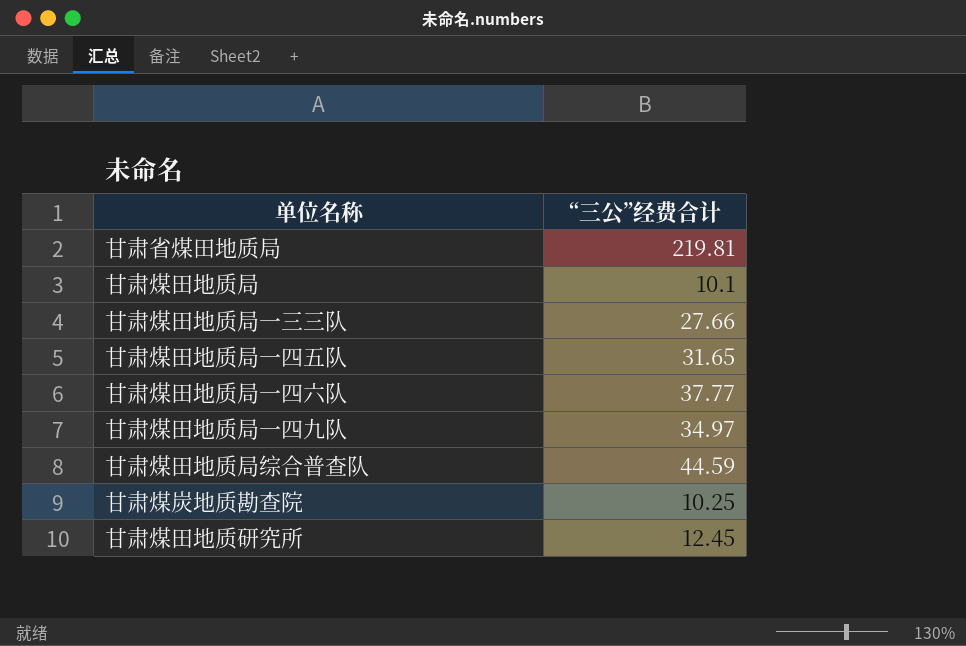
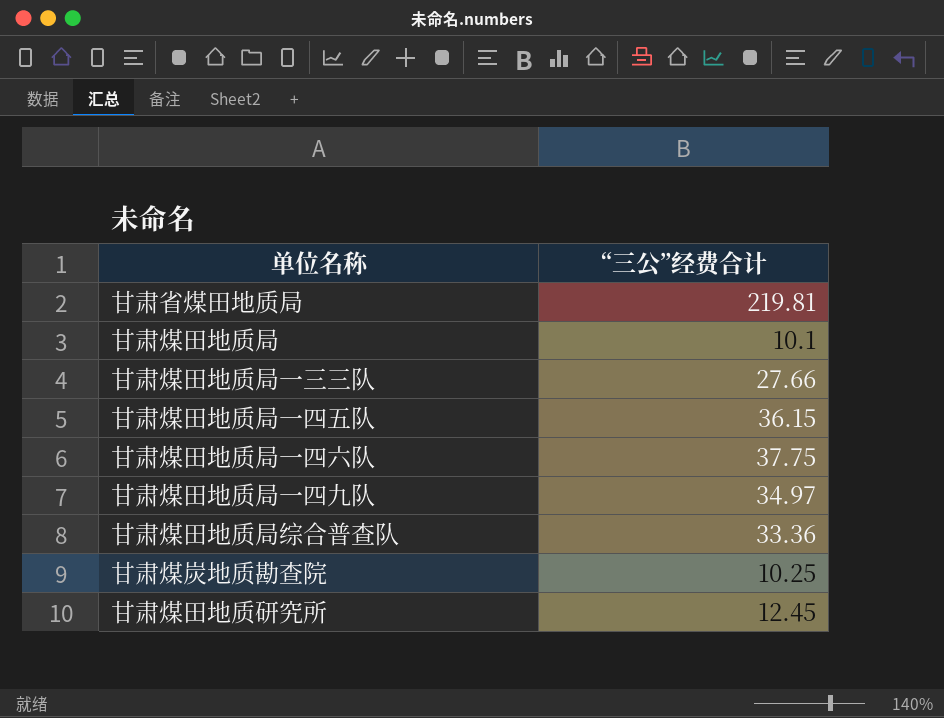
甘肃煤田地质局一四五队 | “三公”经费合计: 31.65 -> 36.15
甘肃煤田地质局一四六队 | “三公”经费合计: 37.77 -> 37.75
甘肃煤田地质局综合普查队 | “三公”经费合计: 44.59 -> 33.36

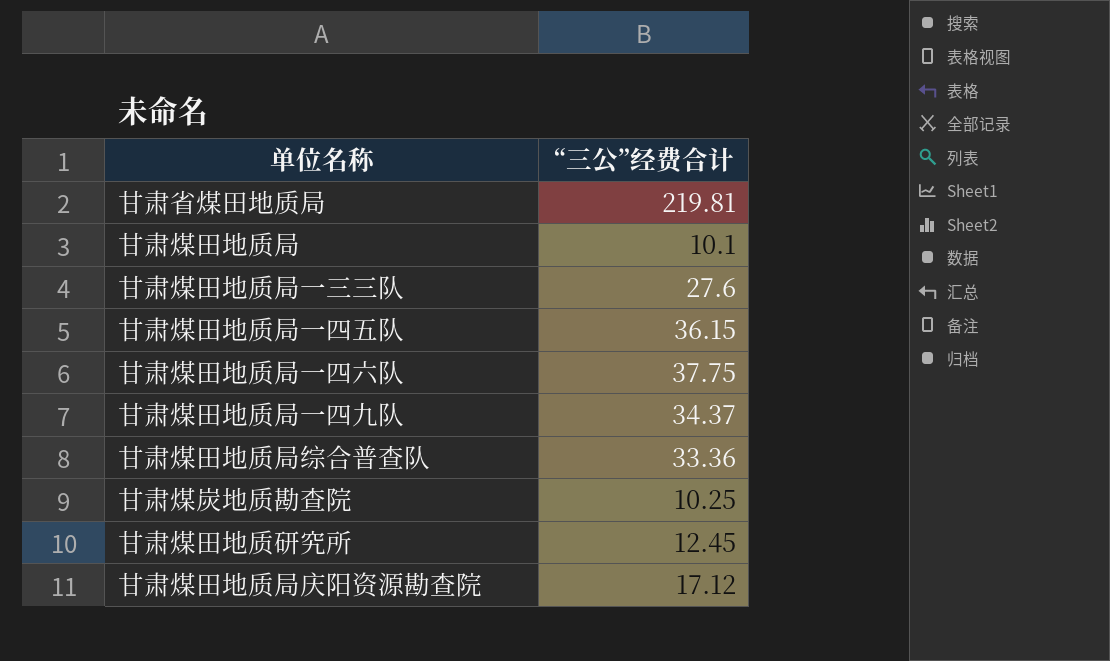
甘肃煤田地质局一三三队 | “三公”经费合计: 27.66 -> 27.6
甘肃煤田地质局一四九队 | “三公”经费合计: 34.97 -> 34.37
row 甘肃煤田地质局庆阳资源勘查院: none -> 17.12

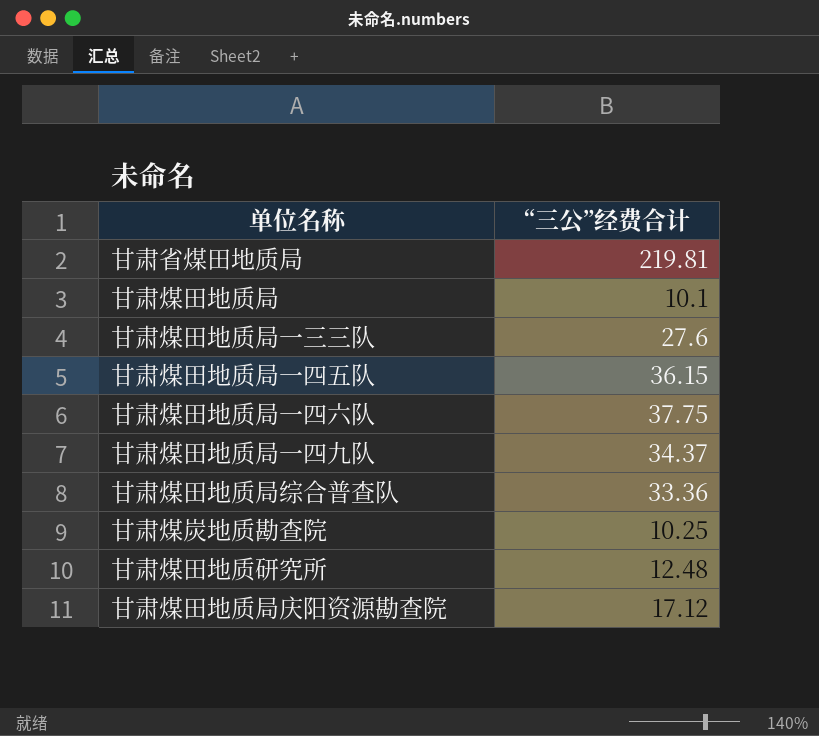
甘肃煤田地质研究所 | “三公”经费合计: 12.45 -> 12.48

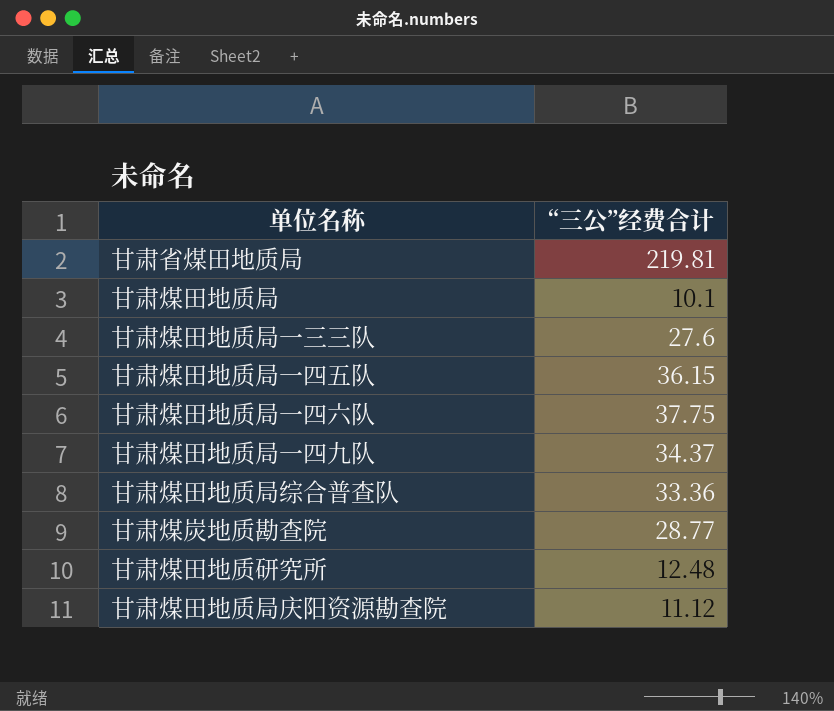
甘肃煤炭地质勘查院 | “三公”经费合计: 10.25 -> 28.77
甘肃煤田地质局庆阳资源勘查院 | “三公”经费合计: 17.12 -> 11.12

